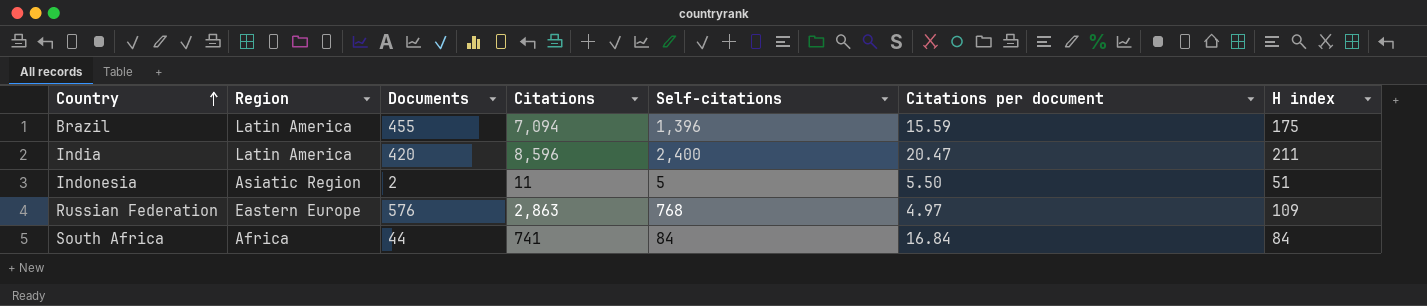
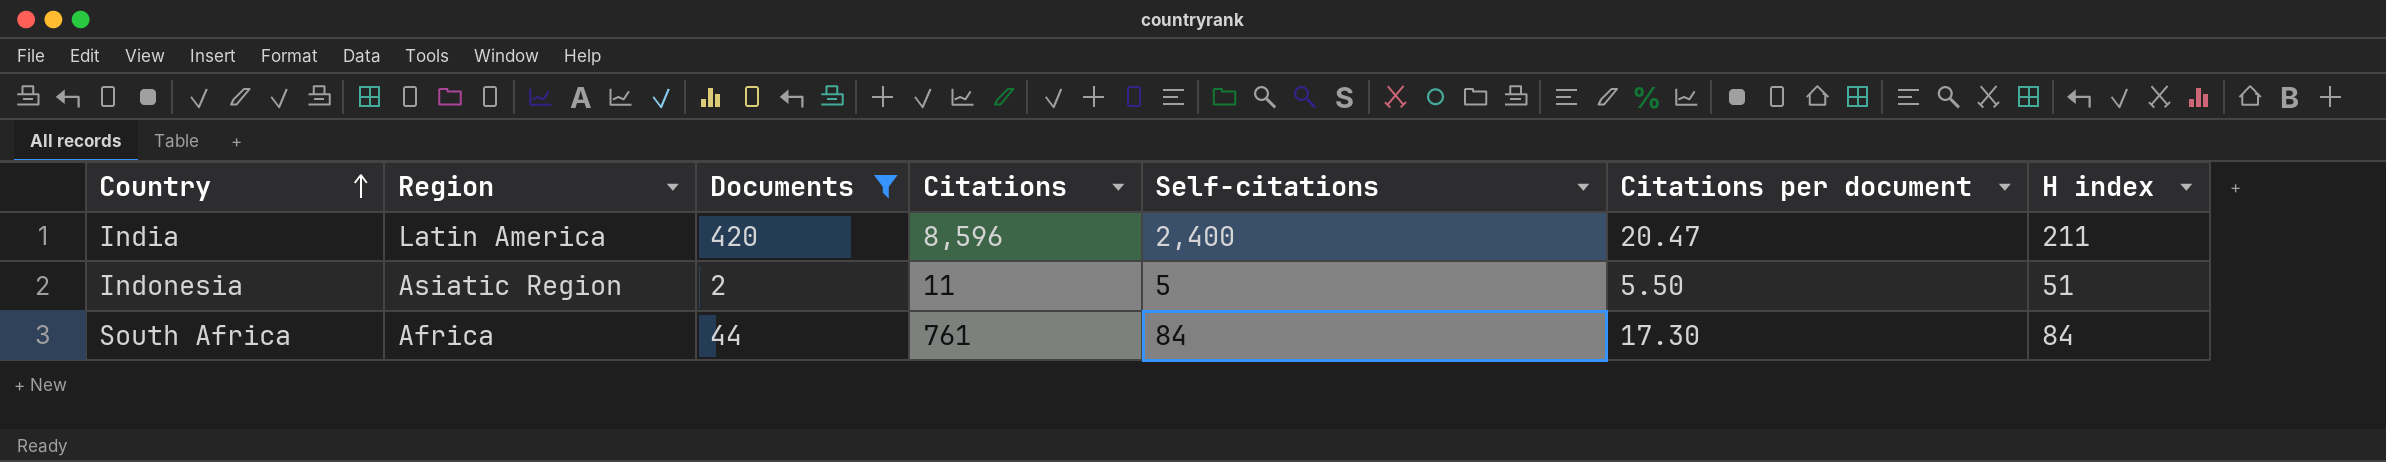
filter: none -> Documents <= 420
South Africa | Citations: 741 -> 761
South Africa | Citations per document: 16.84 -> 17.30

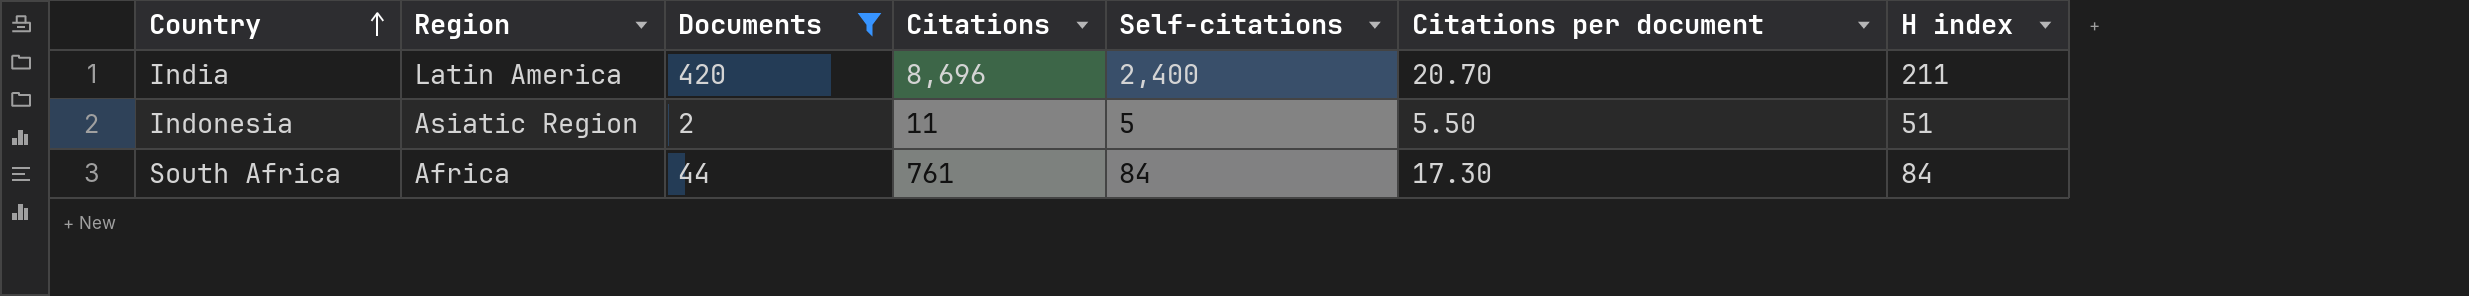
India | Citations: 8,596 -> 8,696
India | Citations per document: 20.47 -> 20.70

